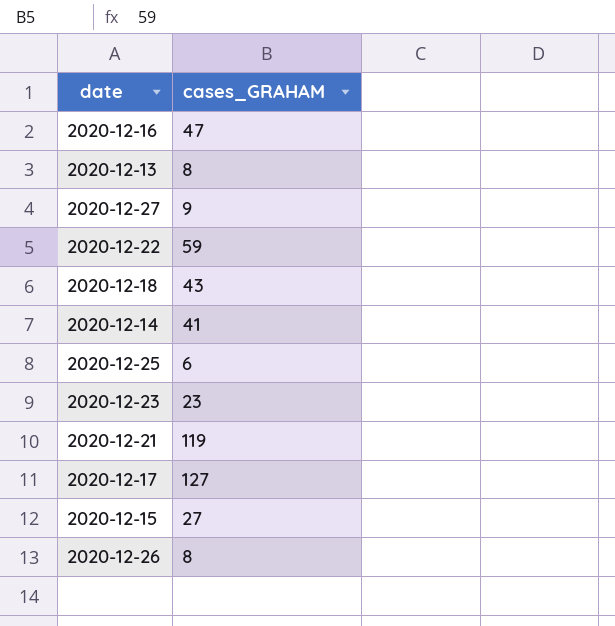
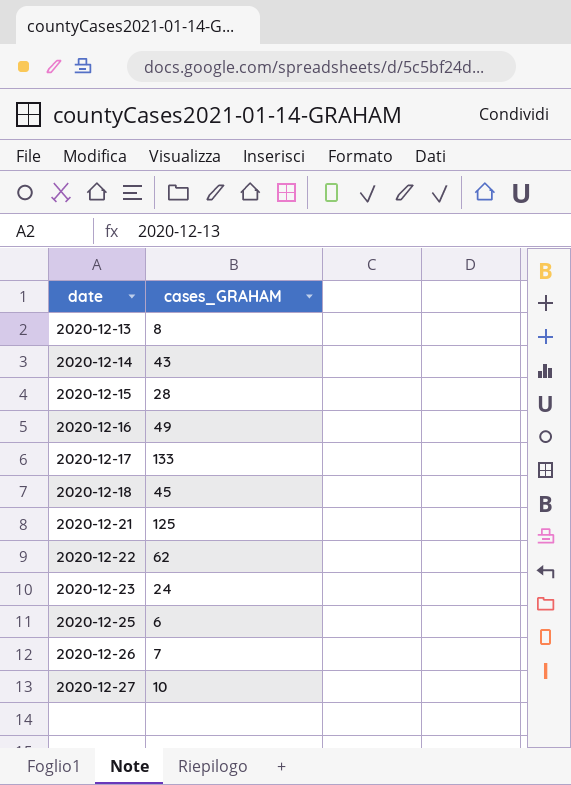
row order: none -> date ascending
2020-12-14 | cases_GRAHAM: 41 -> 43
2020-12-15 | cases_GRAHAM: 27 -> 28
2020-12-16 | cases_GRAHAM: 47 -> 49
2020-12-17 | cases_GRAHAM: 127 -> 133
2020-12-18 | cases_GRAHAM: 43 -> 45
2020-12-21 | cases_GRAHAM: 119 -> 125
2020-12-22 | cases_GRAHAM: 59 -> 62
2020-12-23 | cases_GRAHAM: 23 -> 24
2020-12-26 | cases_GRAHAM: 8 -> 7
2020-12-27 | cases_GRAHAM: 9 -> 10

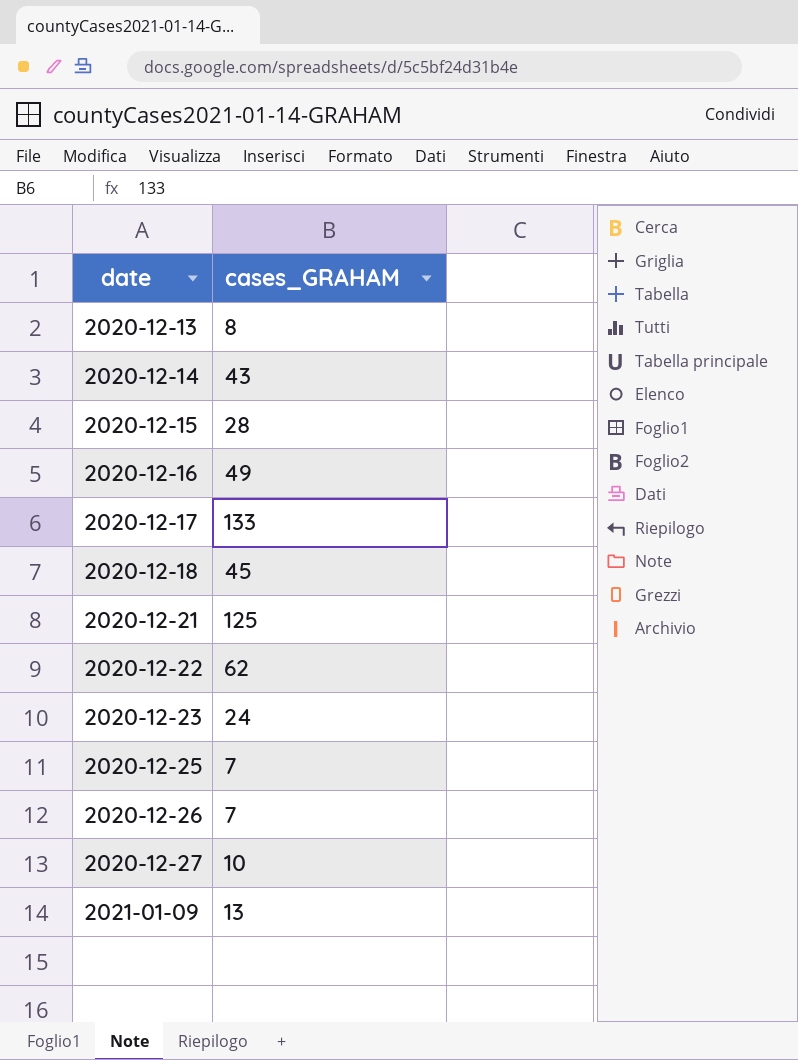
2020-12-25 | cases_GRAHAM: 6 -> 7
row 2021-01-09: none -> 13

